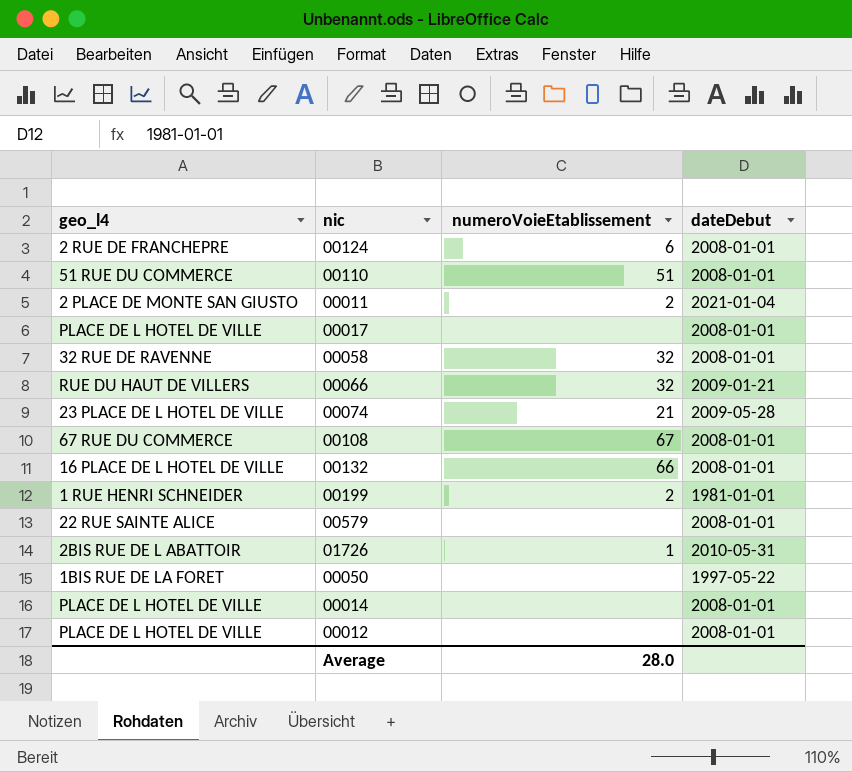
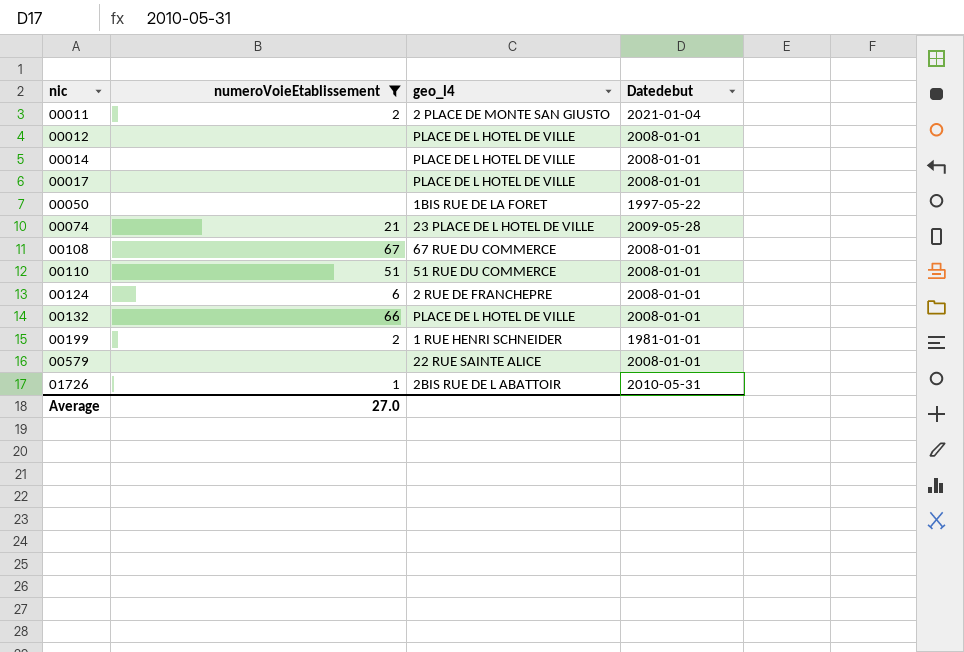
filter: none -> numeroVoieEtablissement != 32
row order: none -> nic ascending
column geo_l4 | position: 1 -> 3
column name: dateDebut -> Datedebut
00132 | geo_l4: 16 PLACE DE L HOTEL DE VILLE -> PLACE DE L HOTEL DE VILLE
Average | numeroVoieEtablissement: 28.0 -> 27.0

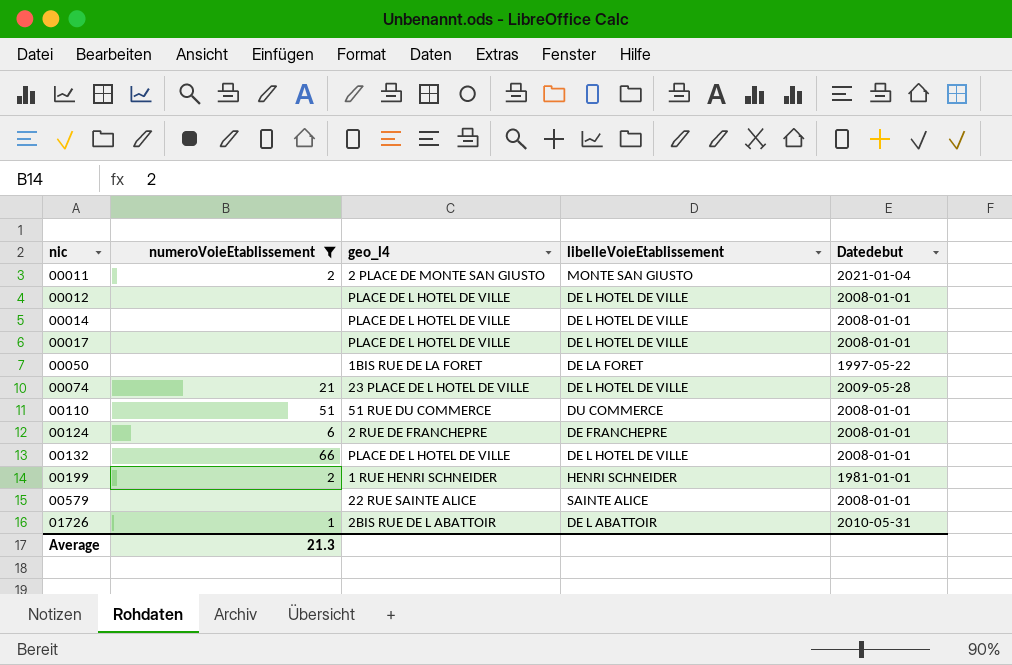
column libelleVoieEtablissement | position: none -> 4
row 00108: 67 | 67 RUE DU COMMERCE | 2008-01-01 -> none
Average | numeroVoieEtablissement: 27.0 -> 21.3

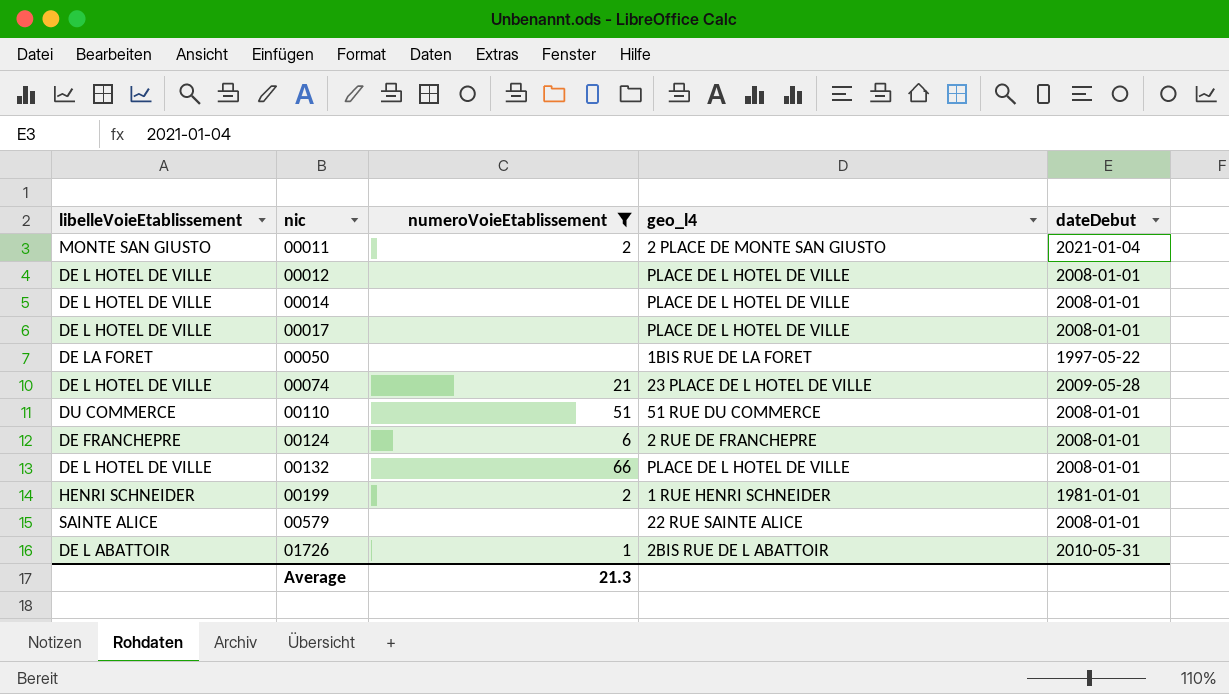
column libelleVoieEtablissement | position: 4 -> 1
column name: Datedebut -> dateDebut

